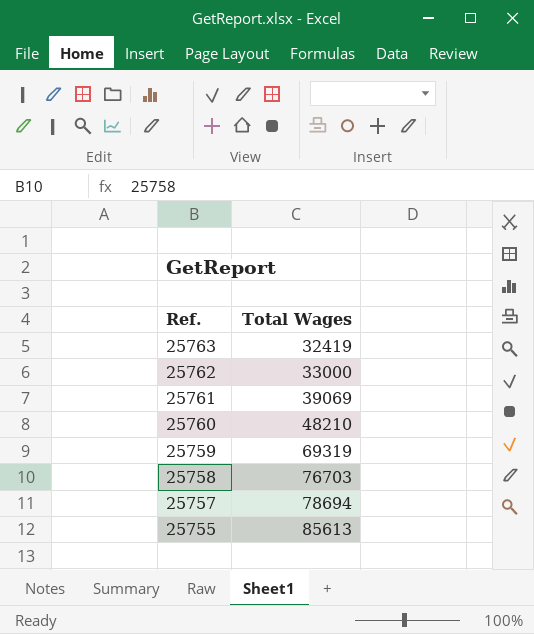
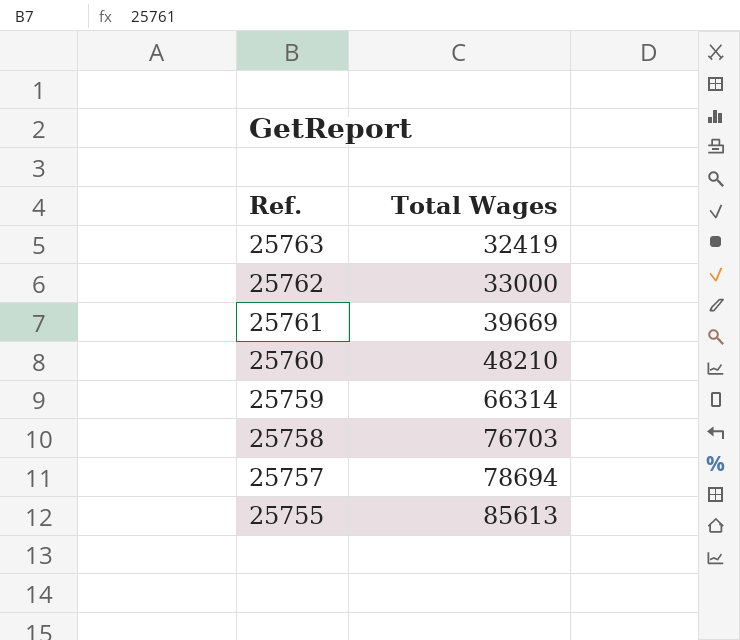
25761 | Total Wages: 39069 -> 39669
25759 | Total Wages: 69319 -> 66314

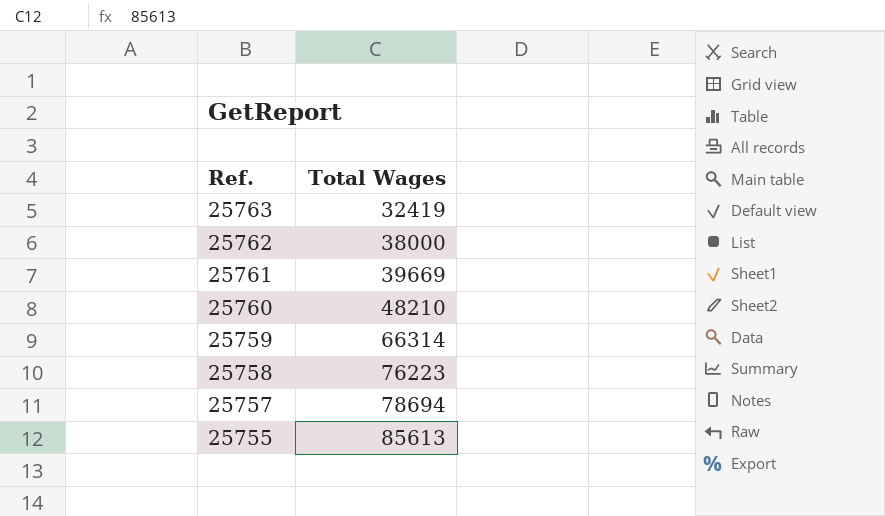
25762 | Total Wages: 33000 -> 38000
25758 | Total Wages: 76703 -> 76223

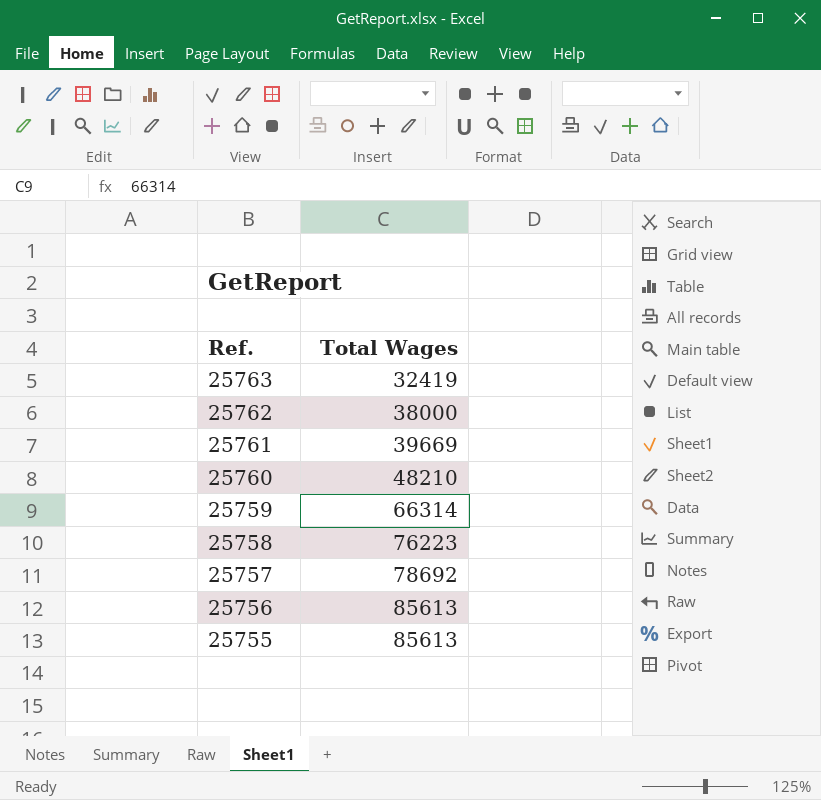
25757 | Total Wages: 78694 -> 78692
row 25756: none -> 85613

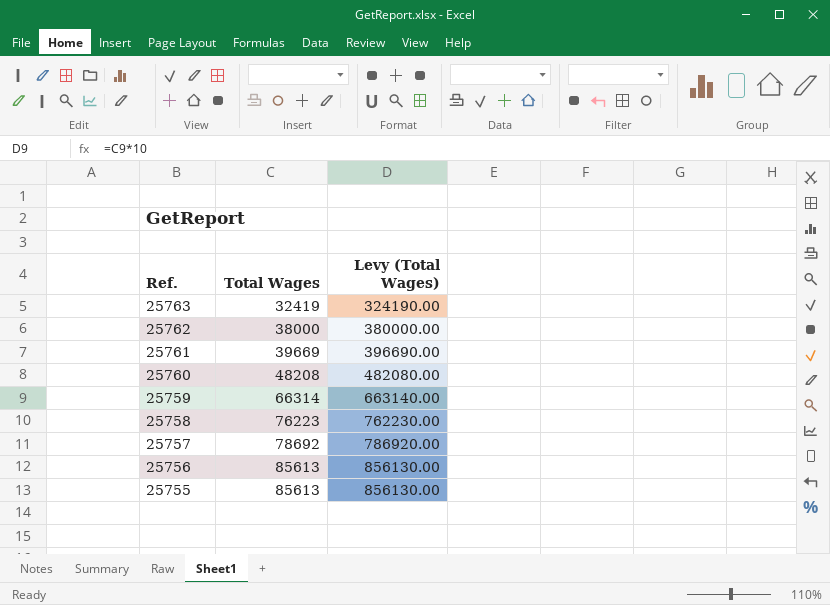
column Levy (Total Wages) | formula: none -> [Total Wages] * 10
25760 | Total Wages: 48210 -> 48208

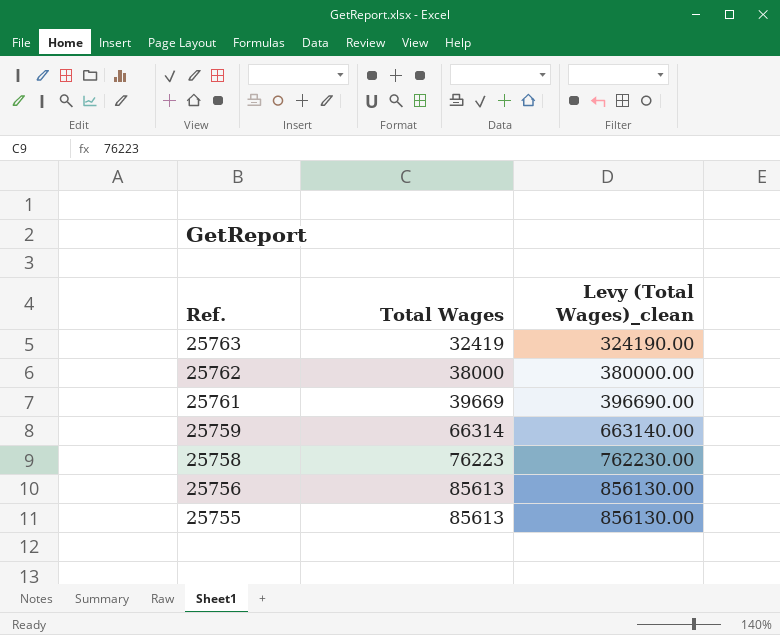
column name: Levy (Total Wages) -> Levy (Total Wages)_clean
row 25760: 48208 | 482080.00 -> none
row 25757: 78692 | 786920.00 -> none

